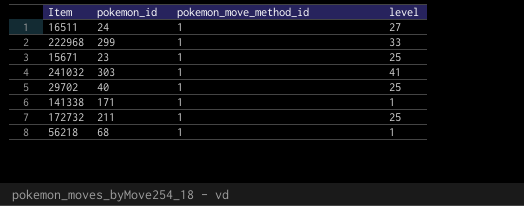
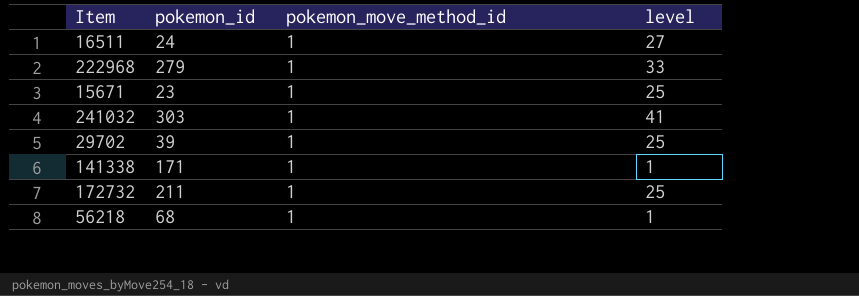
222968 | pokemon_id: 299 -> 279
29702 | pokemon_id: 40 -> 39

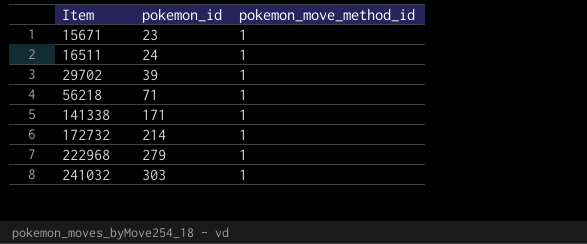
row order: none -> Item ascending
column level | position: 4 -> none
56218 | pokemon_id: 68 -> 71
172732 | pokemon_id: 211 -> 214

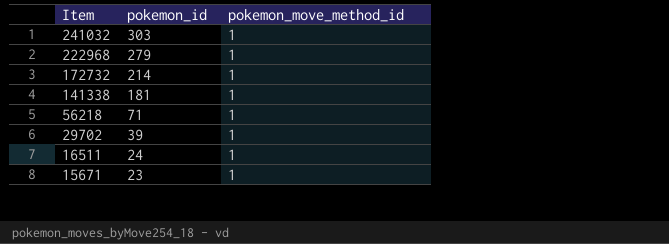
row order: Item ascending -> Item descending
141338 | pokemon_id: 171 -> 181

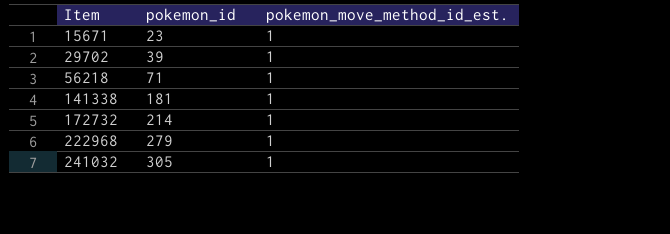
row order: Item descending -> Item ascending
column name: pokemon_move_method_id -> pokemon_move_method_id_est.
row 16511: 24 | 1 -> none
241032 | pokemon_id: 303 -> 305

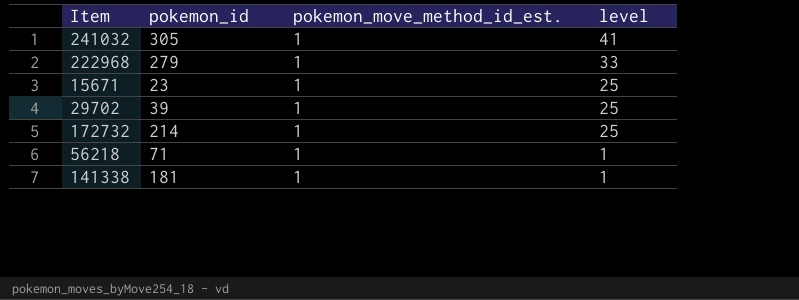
row order: Item ascending -> level descending
column level | position: none -> 4

